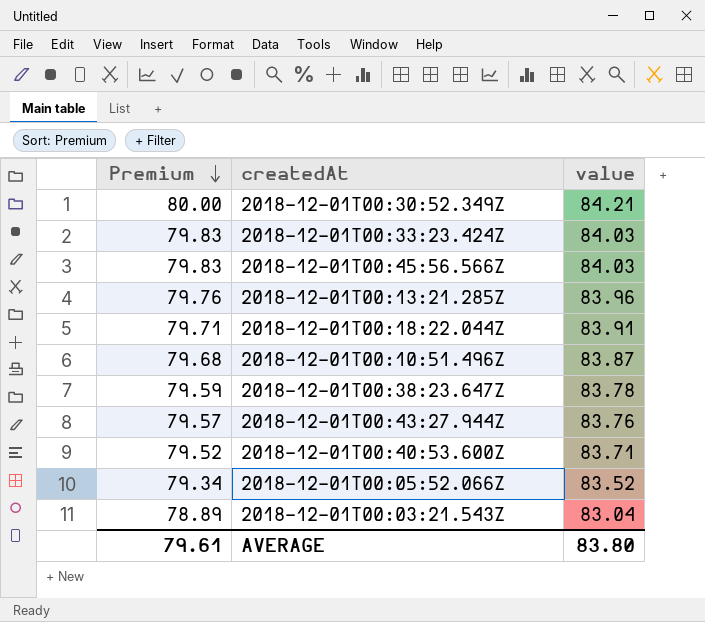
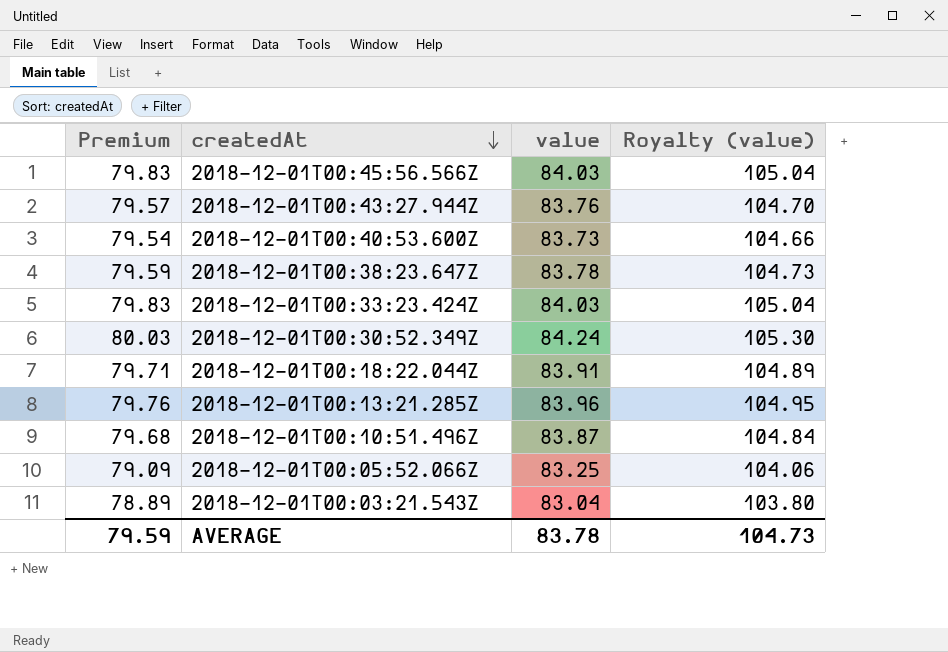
row order: Premium descending -> createdAt descending
column Royalty (value) | formula: none -> [value] * 1.25
2018-12-01T00:40:53.600Z | Premium: 79.52 -> 79.54
2018-12-01T00:40:53.600Z | value: 83.71 -> 83.73
2018-12-01T00:30:52.349Z | Premium: 80.00 -> 80.03
2018-12-01T00:30:52.349Z | value: 84.21 -> 84.24
2018-12-01T00:05:52.066Z | Premium: 79.34 -> 79.09
2018-12-01T00:05:52.066Z | value: 83.52 -> 83.25
AVERAGE | Premium: 79.61 -> 79.59
AVERAGE | value: 83.80 -> 83.78

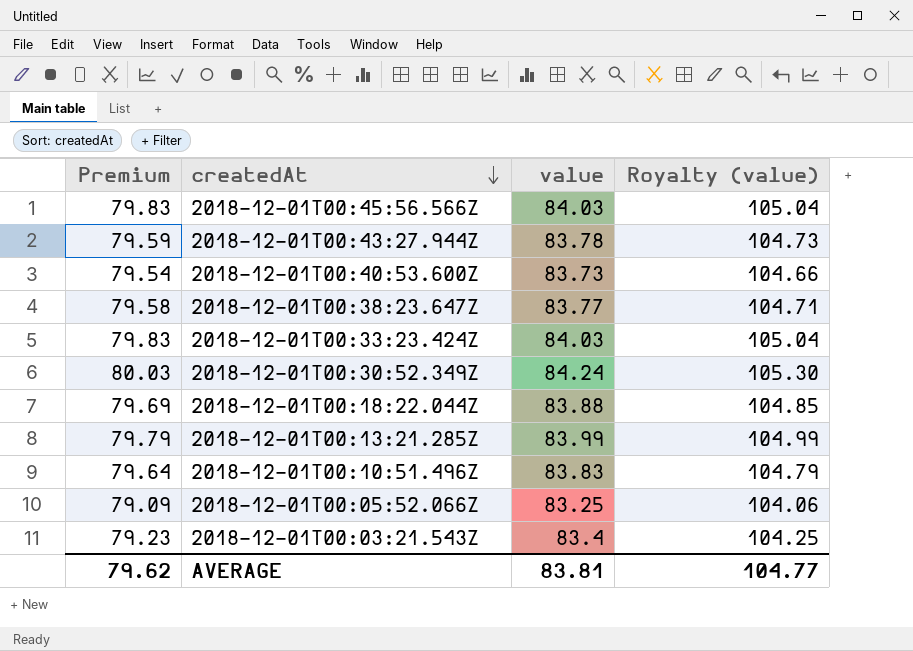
2018-12-01T00:43:27.944Z | Premium: 79.57 -> 79.59
2018-12-01T00:43:27.944Z | value: 83.76 -> 83.78
2018-12-01T00:43:27.944Z | Royalty (value): 104.70 -> 104.73
2018-12-01T00:38:23.647Z | Premium: 79.59 -> 79.58
2018-12-01T00:38:23.647Z | value: 83.78 -> 83.77
2018-12-01T00:38:23.647Z | Royalty (value): 104.73 -> 104.71
2018-12-01T00:18:22.044Z | Premium: 79.71 -> 79.69
2018-12-01T00:18:22.044Z | value: 83.91 -> 83.88
2018-12-01T00:18:22.044Z | Royalty (value): 104.89 -> 104.85
2018-12-01T00:13:21.285Z | Premium: 79.76 -> 79.79
2018-12-01T00:13:21.285Z | value: 83.96 -> 83.99
2018-12-01T00:13:21.285Z | Royalty (value): 104.95 -> 104.99
2018-12-01T00:10:51.496Z | Premium: 79.68 -> 79.64
2018-12-01T00:10:51.496Z | value: 83.87 -> 83.83
2018-12-01T00:10:51.496Z | Royalty (value): 104.84 -> 104.79
2018-12-01T00:03:21.543Z | Premium: 78.89 -> 79.23
2018-12-01T00:03:21.543Z | value: 83.04 -> 83.4
2018-12-01T00:03:21.543Z | Royalty (value): 103.80 -> 104.25
AVERAGE | Premium: 79.59 -> 79.62
AVERAGE | value: 83.78 -> 83.81
AVERAGE | Royalty (value): 104.73 -> 104.77

